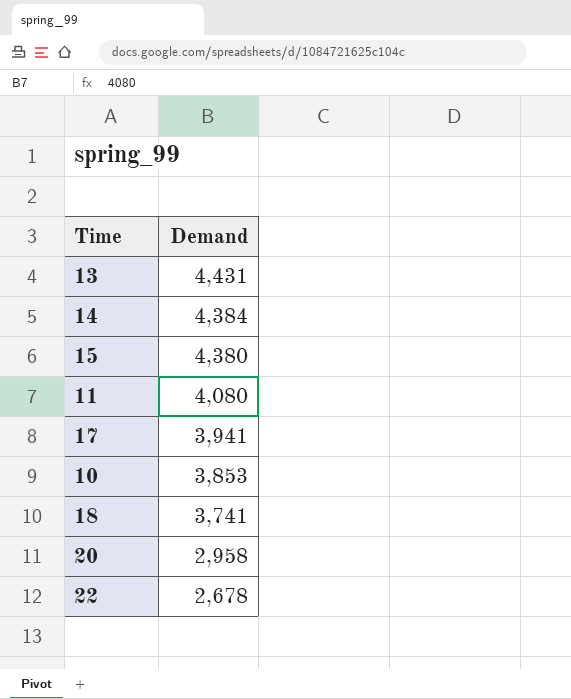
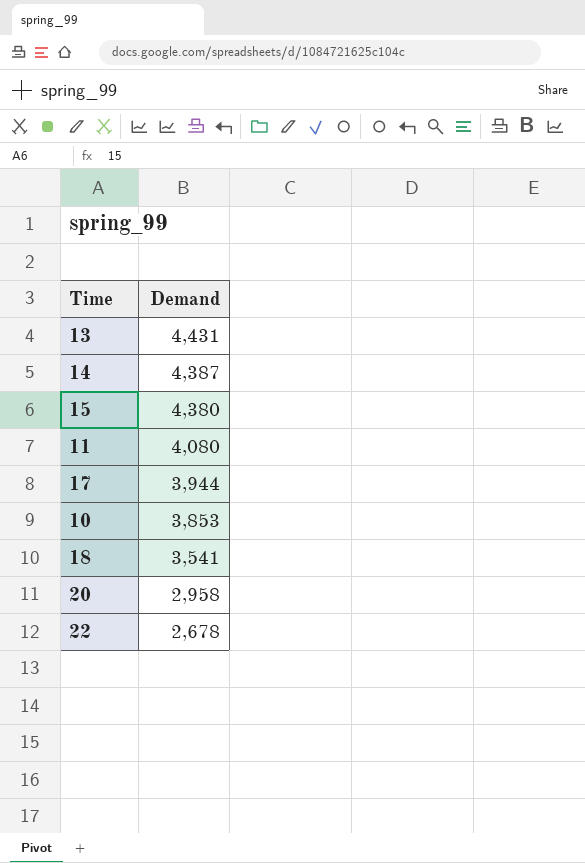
14 | Demand: 4,384 -> 4,387
17 | Demand: 3,941 -> 3,944
18 | Demand: 3,741 -> 3,541

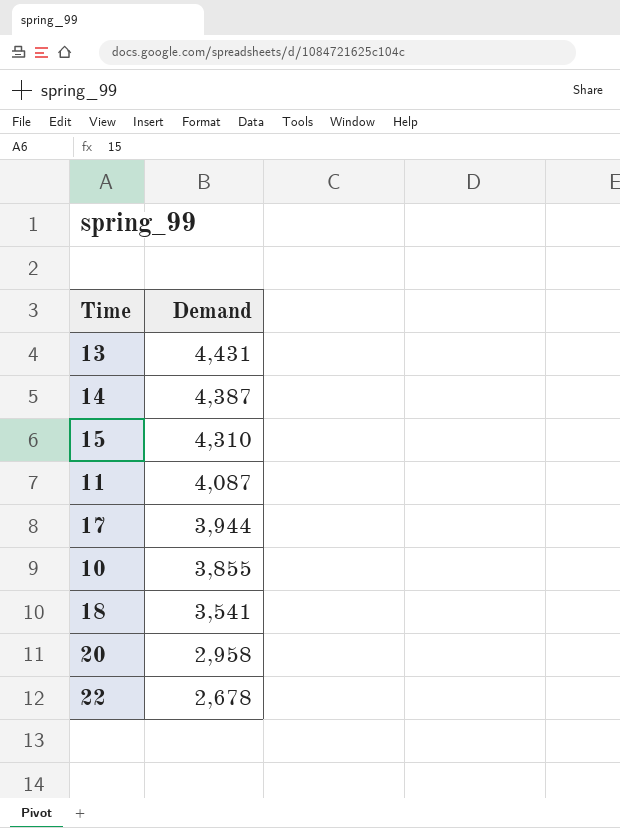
15 | Demand: 4,380 -> 4,310
11 | Demand: 4,080 -> 4,087
10 | Demand: 3,853 -> 3,855

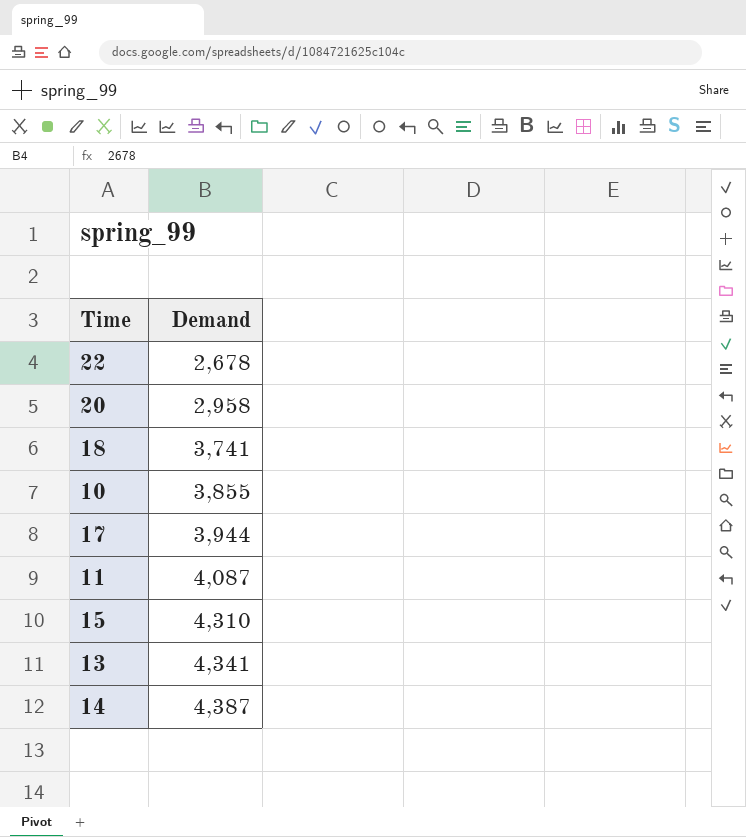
row order: Demand descending -> Demand ascending
18 | Demand: 3,541 -> 3,741
13 | Demand: 4,431 -> 4,341

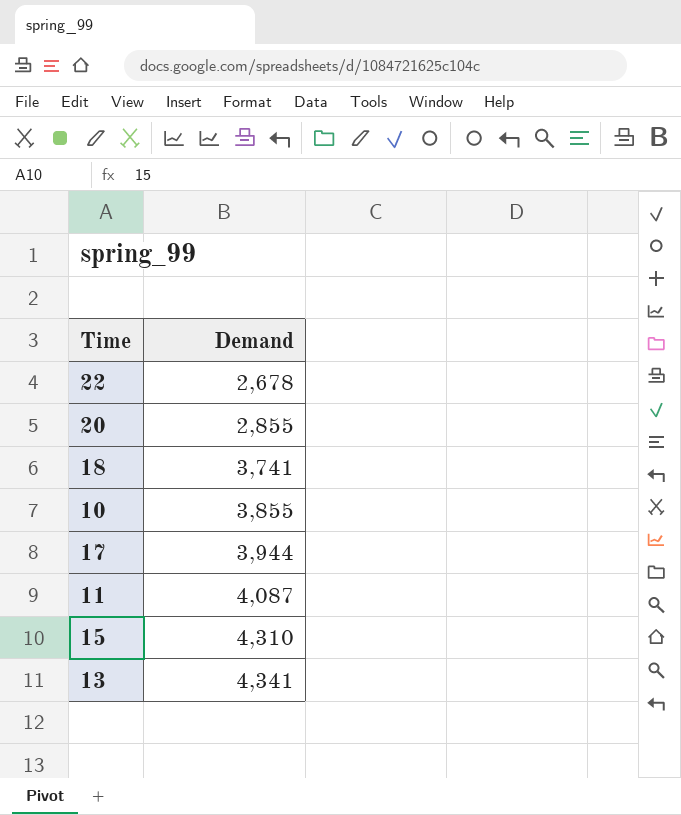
row 14: 4,387 -> none
20 | Demand: 2,958 -> 2,855

